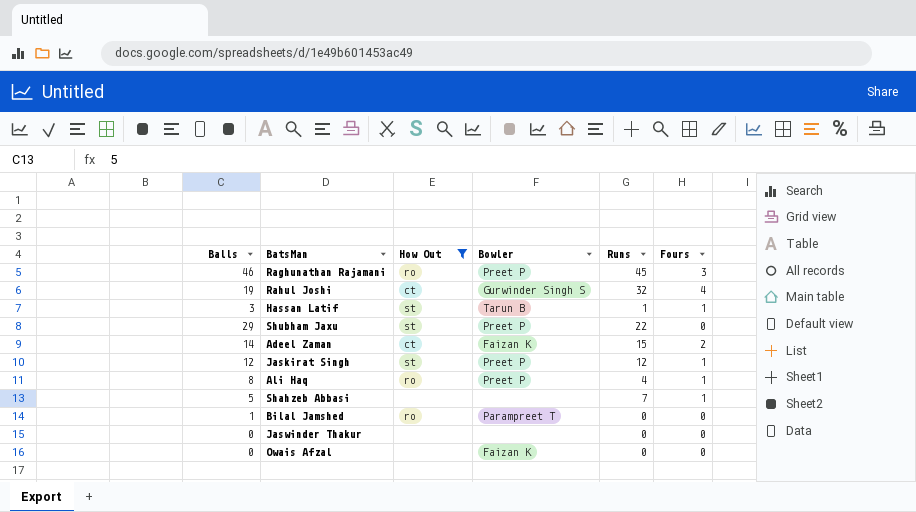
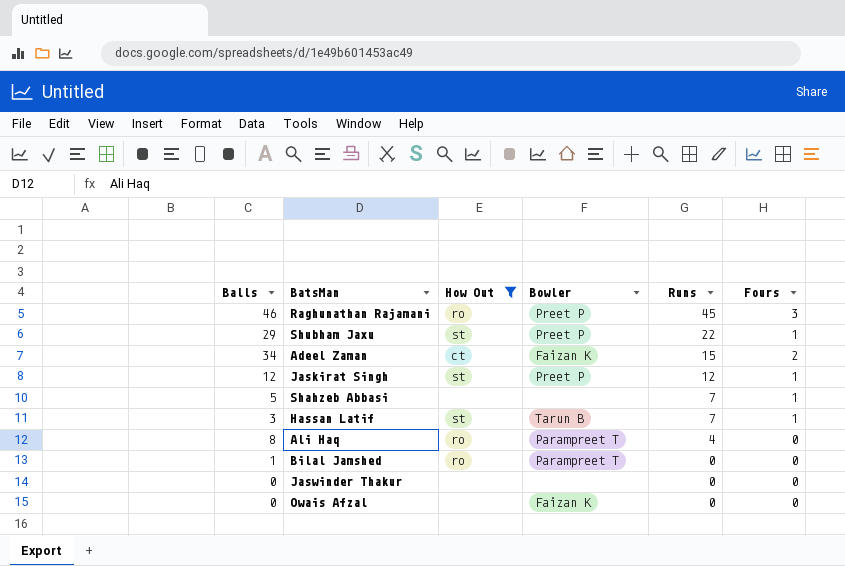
row order: none -> Runs descending
row Rahul Joshi: 19 | ct | Gurwinder Singh S | 32 | 4 -> none
Shubham Jaxu | Fours: 0 -> 1
Adeel Zaman | Balls: 14 -> 34
Hassan Latif | Runs: 1 -> 7
Ali Haq | Bowler: Preet P -> Parampreet T
Ali Haq | Fours: 1 -> 0

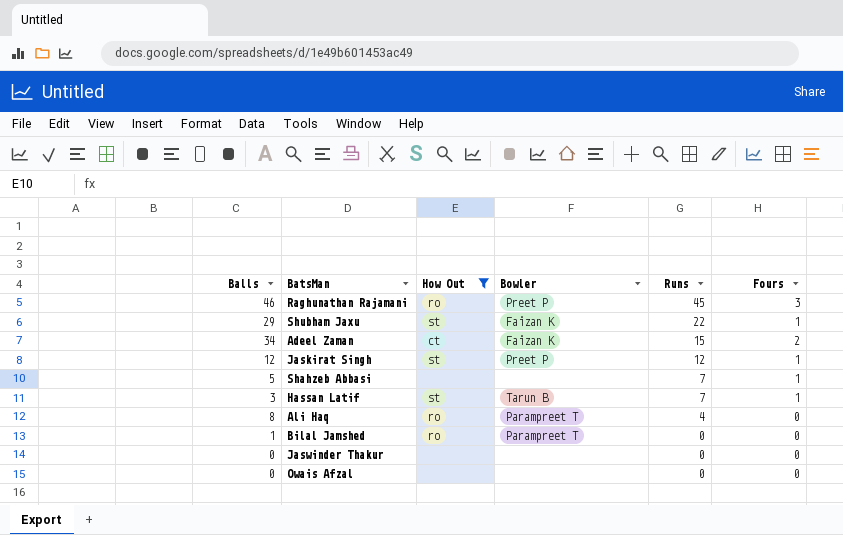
Shubham Jaxu | Bowler: Preet P -> Faizan K
Owais Afzal | Bowler: Faizan K -> none

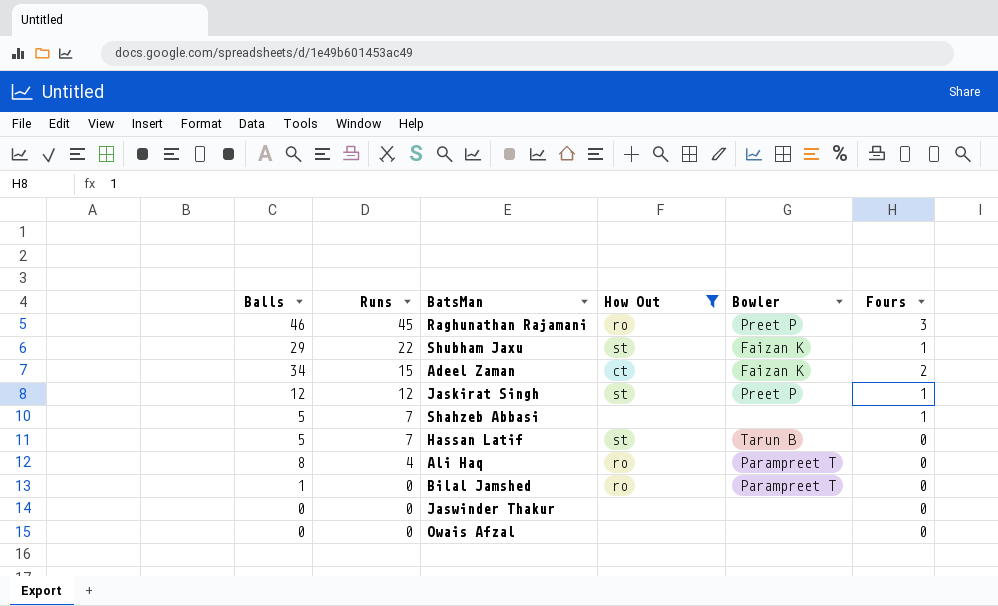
column Runs | position: 5 -> 2
Hassan Latif | Balls: 3 -> 5
Hassan Latif | Fours: 1 -> 0

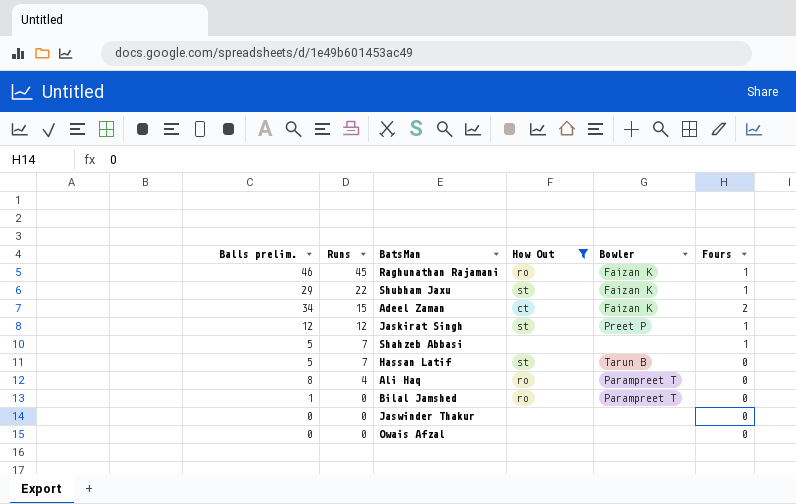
column name: Balls -> Balls prelim.
Raghunathan Rajamani | Bowler: Preet P -> Faizan K
Raghunathan Rajamani | Fours: 3 -> 1

